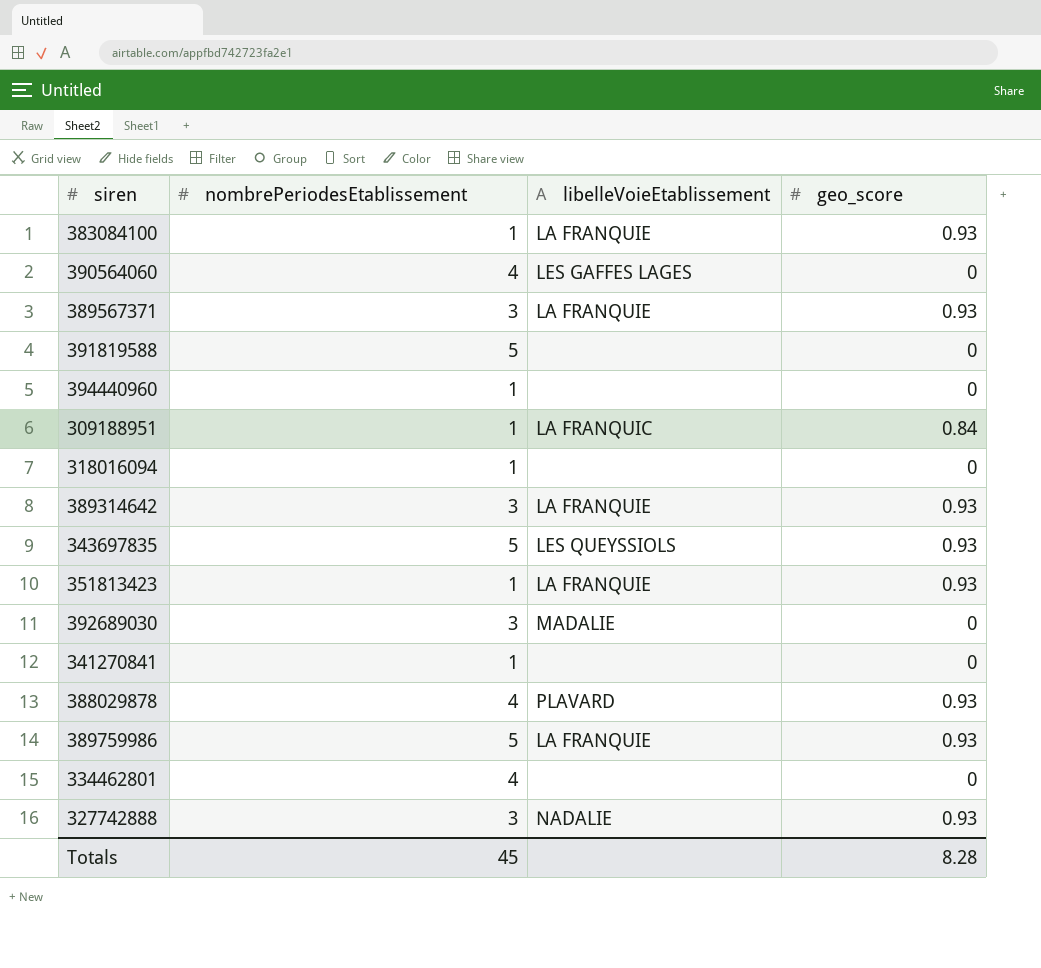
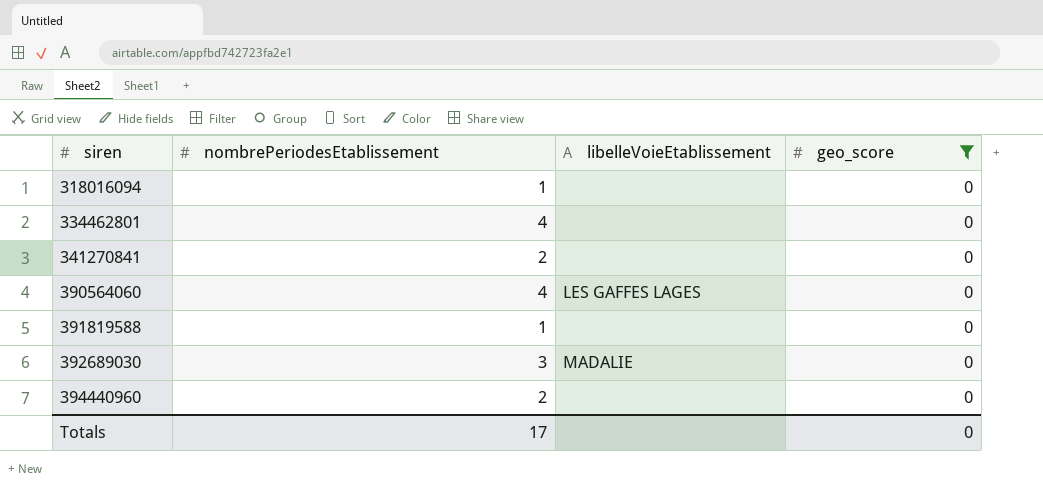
filter: none -> geo_score = 0
row order: none -> siren ascending
341270841 | nombrePeriodesEtablissement: 1 -> 2
391819588 | nombrePeriodesEtablissement: 5 -> 1
394440960 | nombrePeriodesEtablissement: 1 -> 2
Totals | nombrePeriodesEtablissement: 45 -> 17
Totals | geo_score: 8.28 -> 0

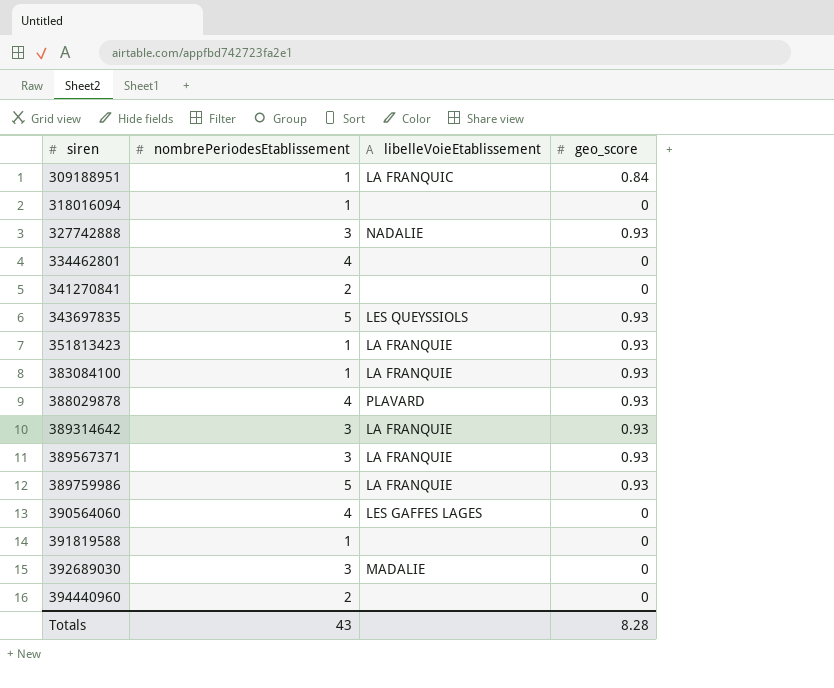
filter: geo_score = 0 -> none
Totals | nombrePeriodesEtablissement: 17 -> 43
Totals | geo_score: 0 -> 8.28

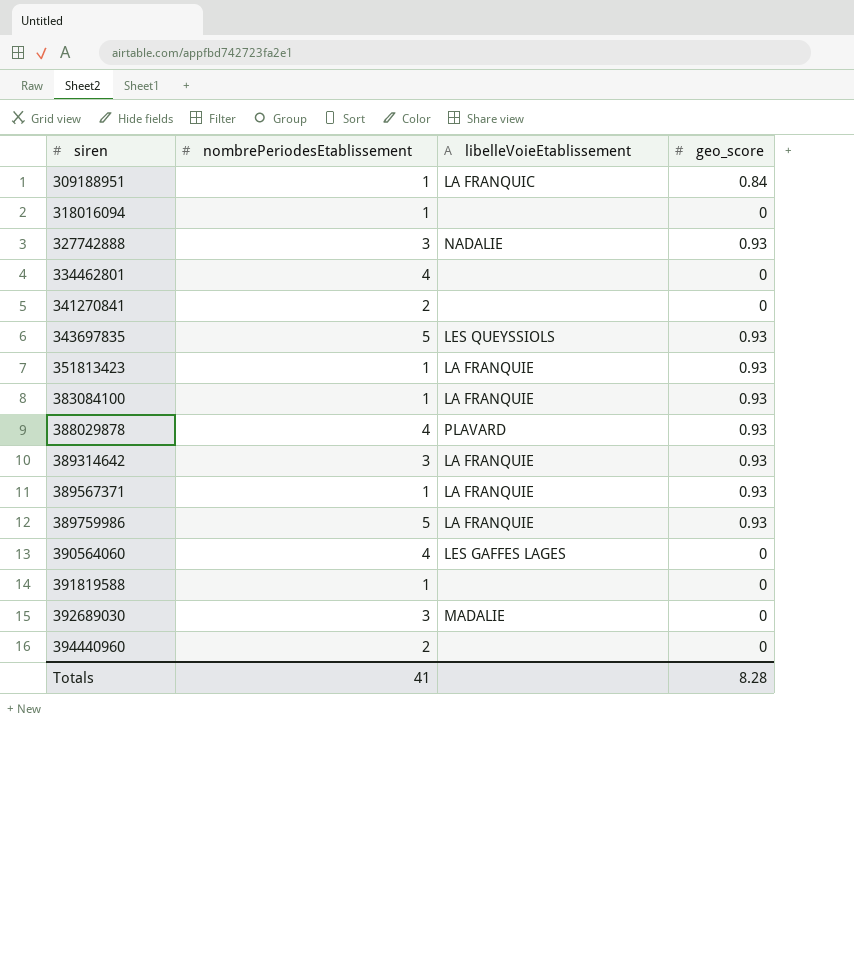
389567371 | nombrePeriodesEtablissement: 3 -> 1
Totals | nombrePeriodesEtablissement: 43 -> 41

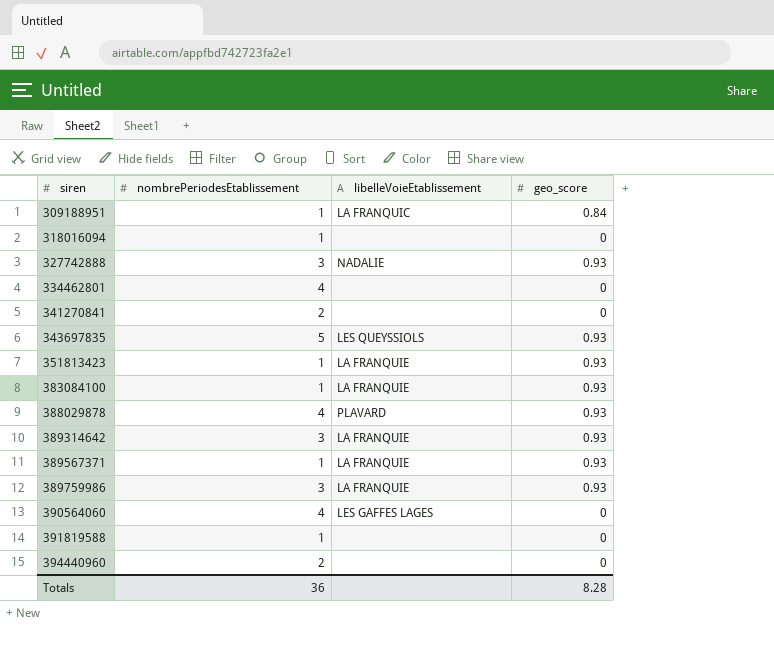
row 392689030: 3 | MADALIE | 0 -> none
389759986 | nombrePeriodesEtablissement: 5 -> 3
Totals | nombrePeriodesEtablissement: 41 -> 36

